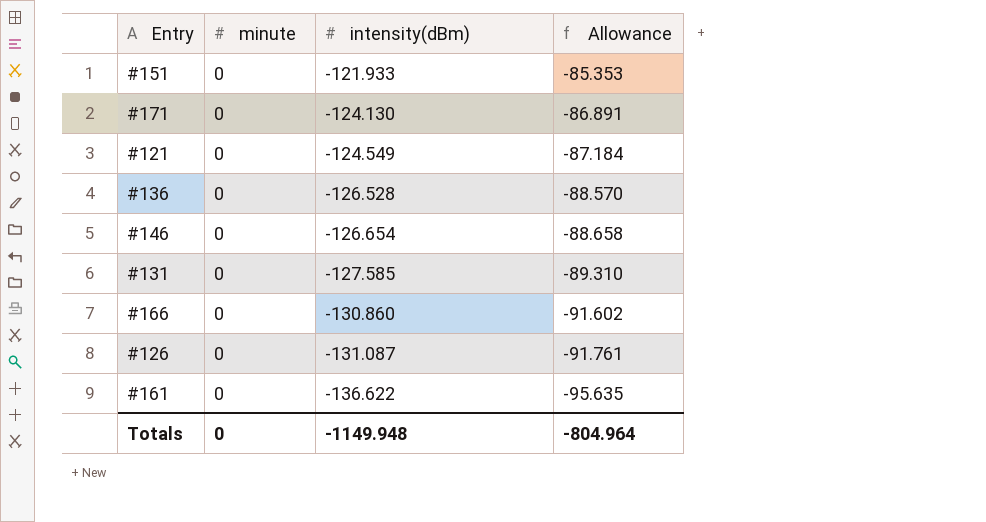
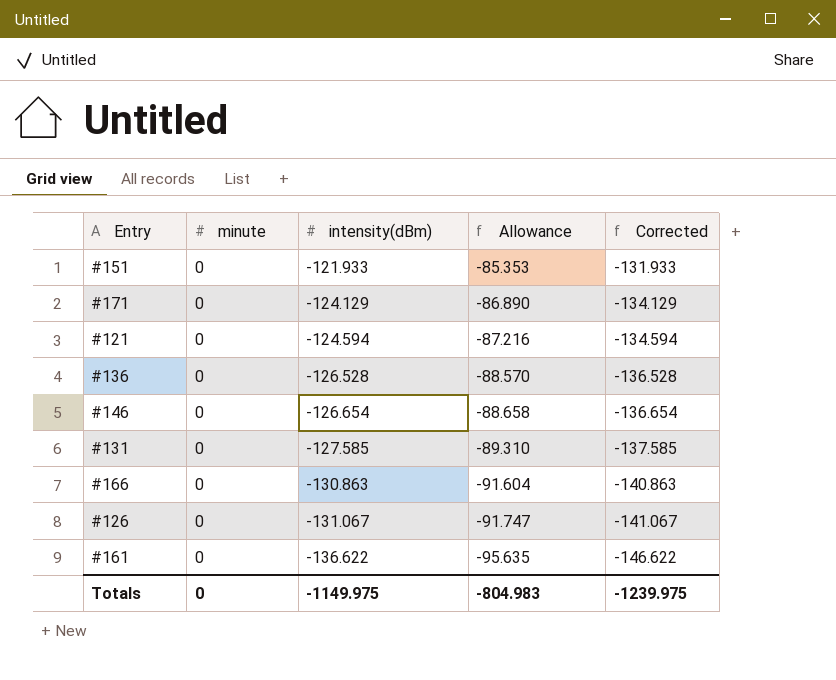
column Corrected | formula: none -> [intensity(dBm)] - 10
#171 | intensity(dBm): -124.130 -> -124.129
#171 | Allowance: -86.891 -> -86.890
#121 | intensity(dBm): -124.549 -> -124.594
#121 | Allowance: -87.184 -> -87.216
#166 | intensity(dBm): -130.860 -> -130.863
#166 | Allowance: -91.602 -> -91.604
#126 | intensity(dBm): -131.087 -> -131.067
#126 | Allowance: -91.761 -> -91.747
Totals | intensity(dBm): -1149.948 -> -1149.975
Totals | Allowance: -804.964 -> -804.983

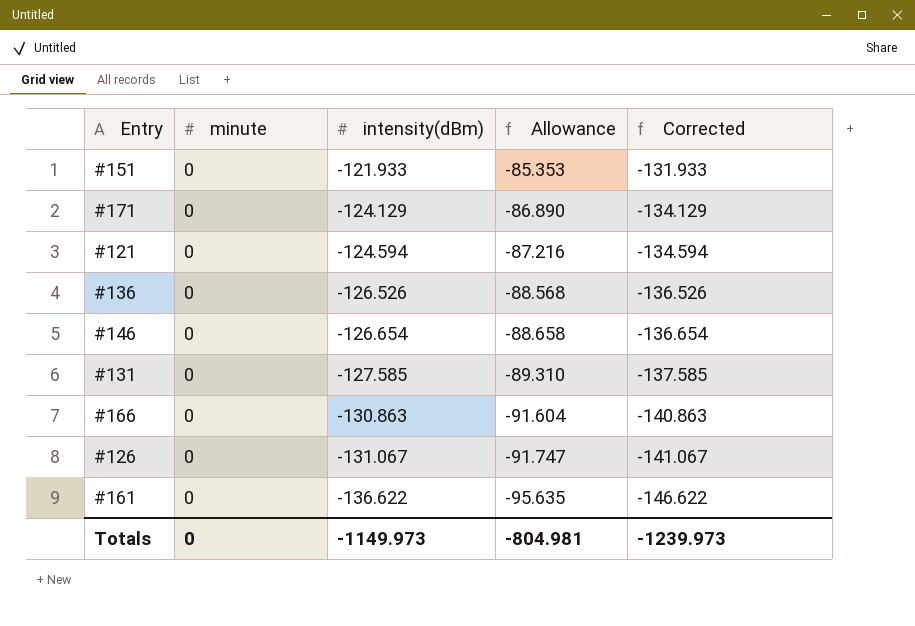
#136 | intensity(dBm): -126.528 -> -126.526
#136 | Allowance: -88.570 -> -88.568
#136 | Corrected: -136.528 -> -136.526
Totals | intensity(dBm): -1149.975 -> -1149.973
Totals | Allowance: -804.983 -> -804.981
Totals | Corrected: -1239.975 -> -1239.973

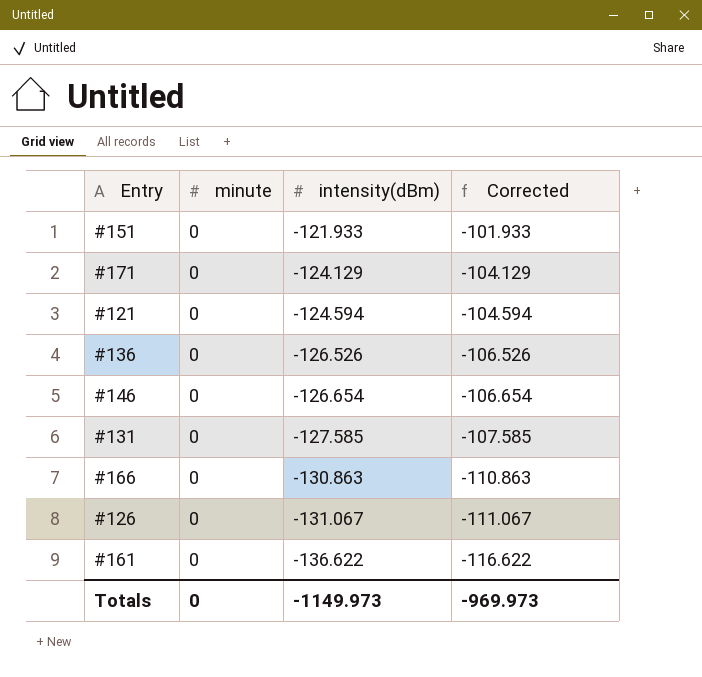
column Allowance | formula: [intensity(dBm)] * 0.7 -> none
column Corrected | formula: [intensity(dBm)] - 10 -> [intensity(dBm)] + 20
Totals | Corrected: -1239.973 -> -969.973

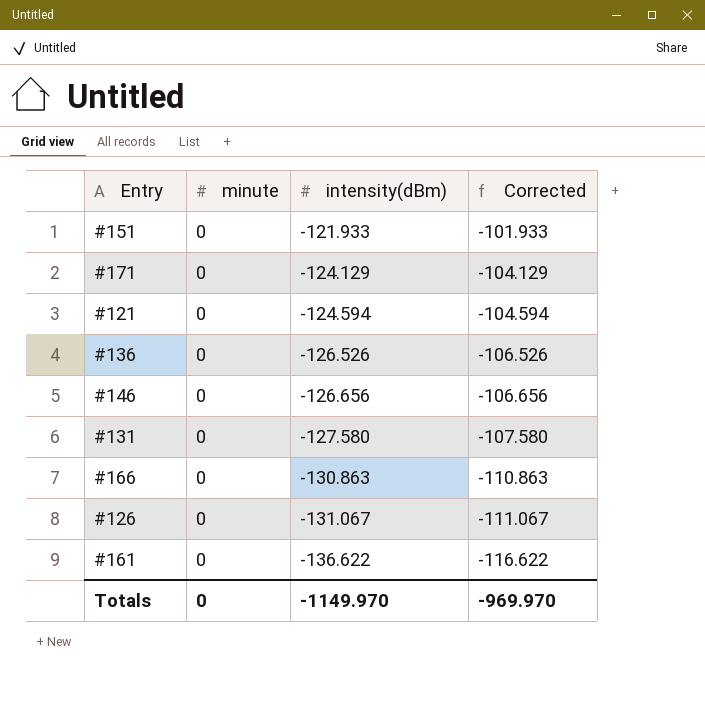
#146 | intensity(dBm): -126.654 -> -126.656
#146 | Corrected: -106.654 -> -106.656
#131 | intensity(dBm): -127.585 -> -127.580
#131 | Corrected: -107.585 -> -107.580
Totals | intensity(dBm): -1149.973 -> -1149.970
Totals | Corrected: -969.973 -> -969.970

